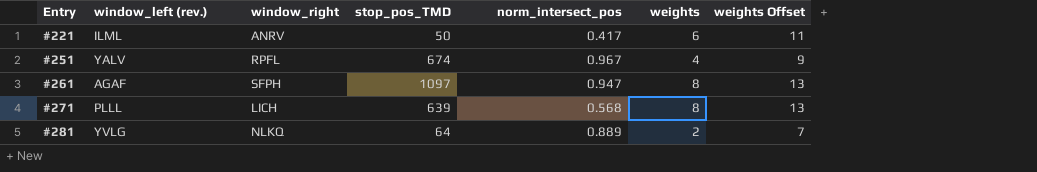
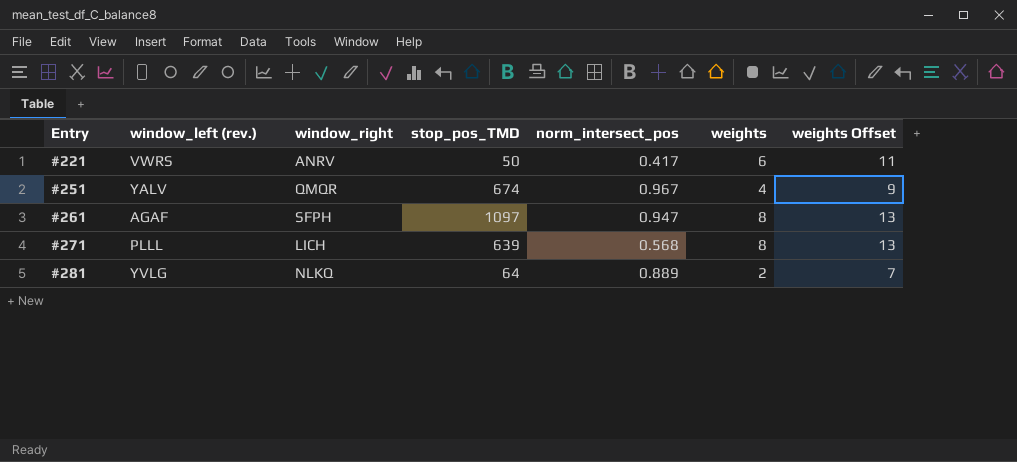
#221 | window_left (rev.): ILML -> VWRS
#251 | window_right: RPFL -> QMQR

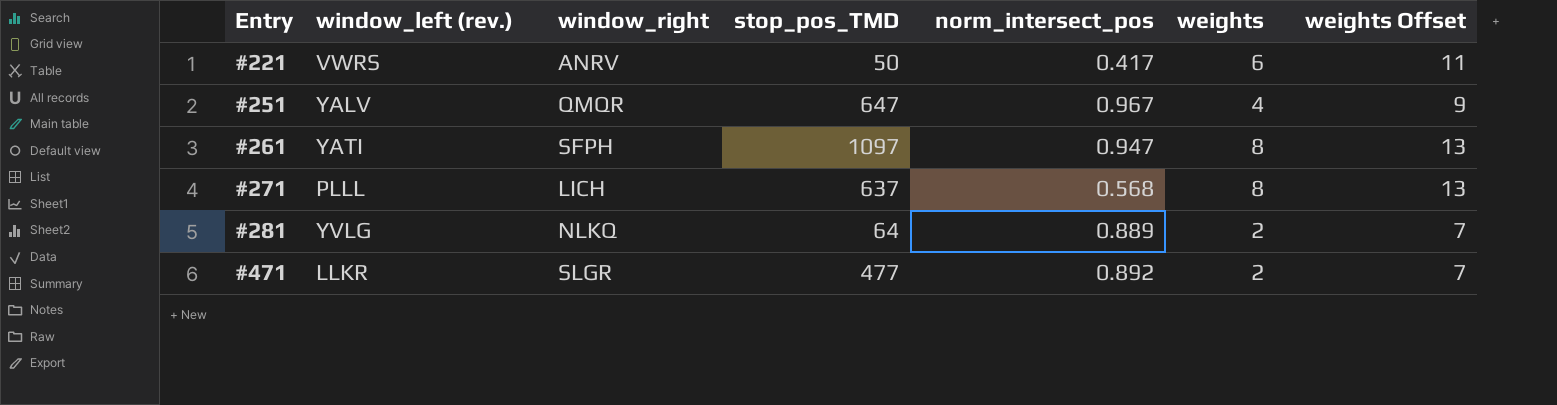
#251 | stop_pos_TMD: 674 -> 647
#261 | window_left (rev.): AGAF -> YATI
#271 | stop_pos_TMD: 639 -> 637
row #471: none -> LLKR | SLGR | 477 | 0.892 | 2 | 7

